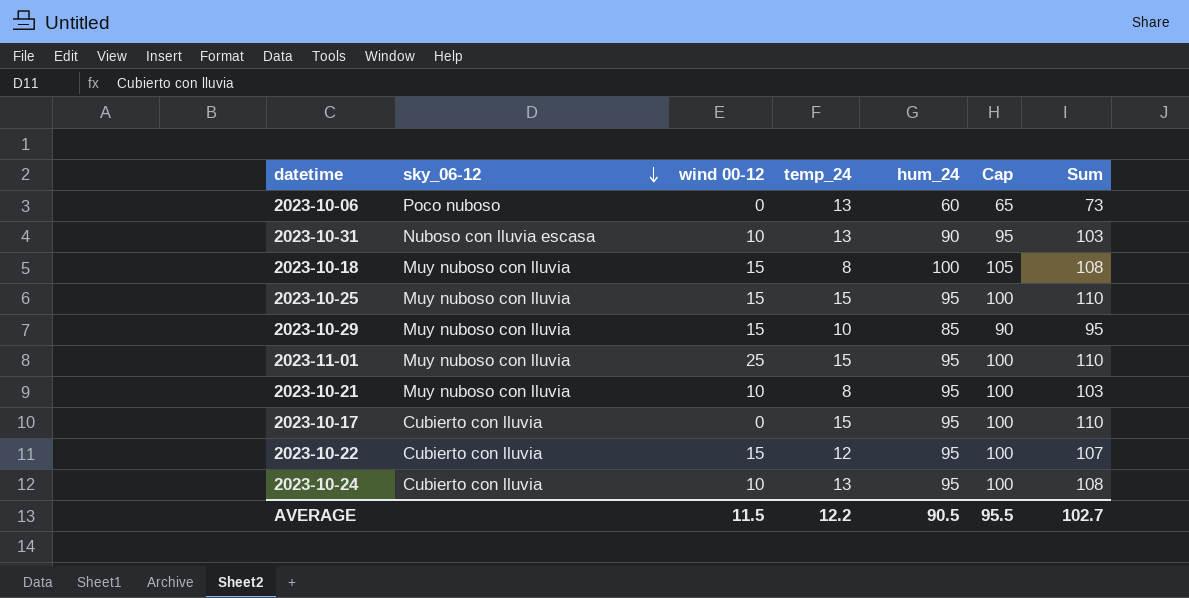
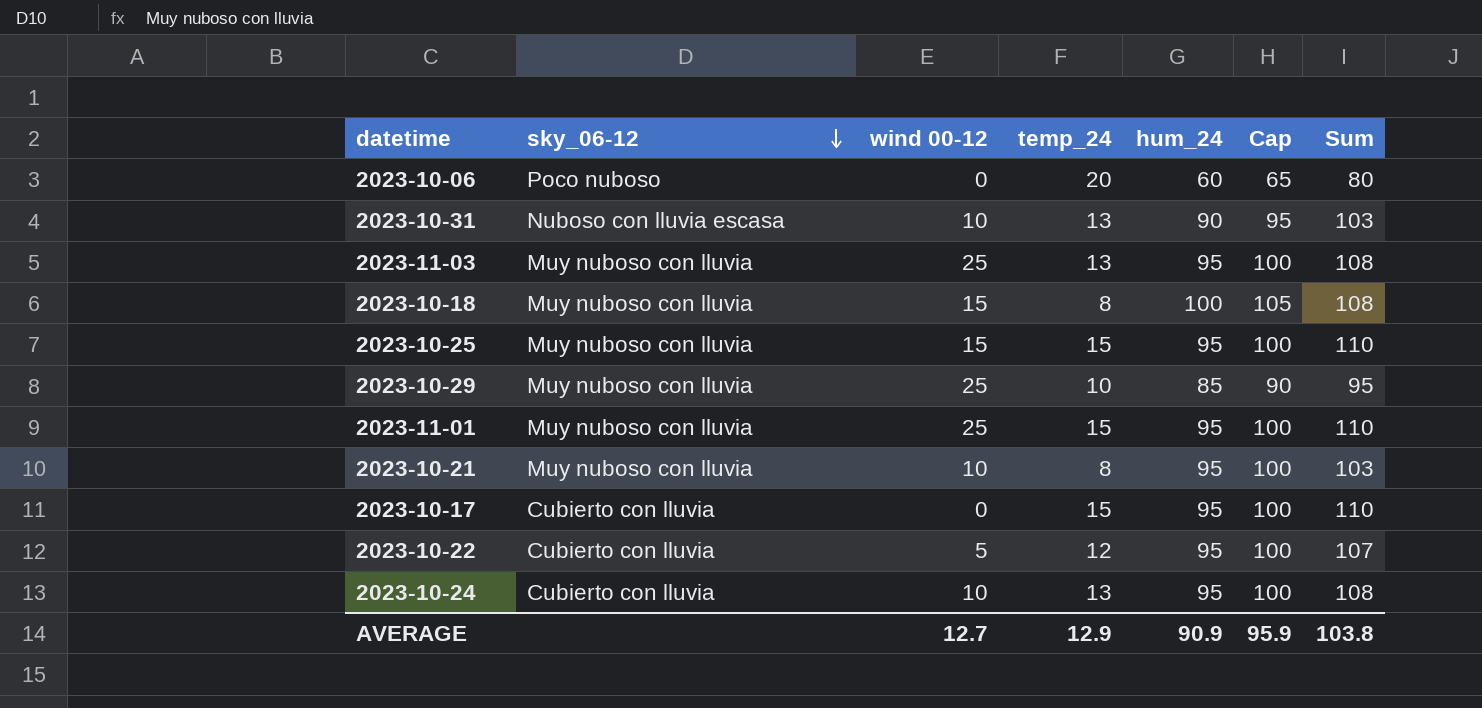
2023-10-06 | temp_24: 13 -> 20
2023-10-06 | Sum: 73 -> 80
row 2023-11-03: none -> Muy nuboso con lluvia | 25 | 13 | 95 | 100 | 108
2023-10-29 | wind 00-12: 15 -> 25
2023-10-22 | wind 00-12: 15 -> 5
AVERAGE | wind 00-12: 11.5 -> 12.7
AVERAGE | temp_24: 12.2 -> 12.9
AVERAGE | hum_24: 90.5 -> 90.9
AVERAGE | Cap: 95.5 -> 95.9
AVERAGE | Sum: 102.7 -> 103.8

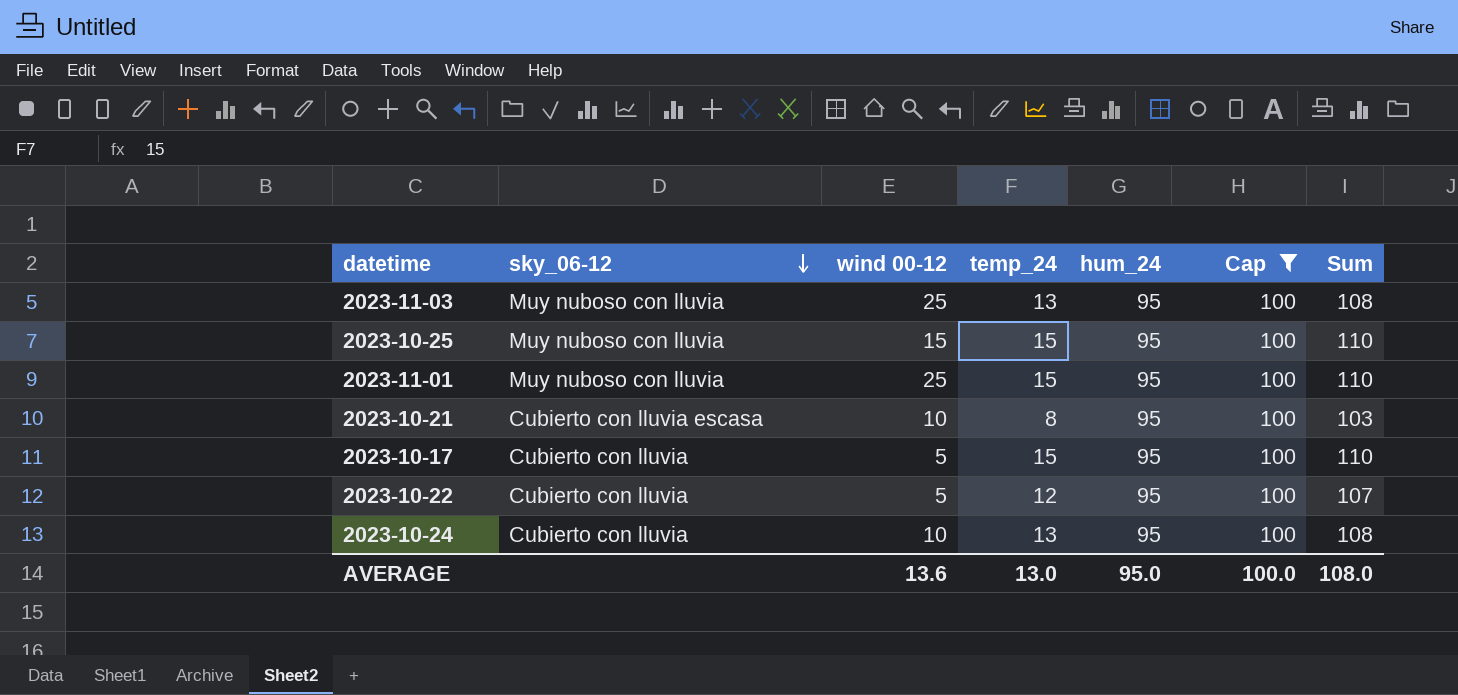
filter: none -> Cap = 100
2023-10-21 | sky_06-12: Muy nuboso con lluvia -> Cubierto con lluvia escasa
2023-10-17 | wind 00-12: 0 -> 5
AVERAGE | wind 00-12: 12.7 -> 13.6
AVERAGE | temp_24: 12.9 -> 13.0
AVERAGE | hum_24: 90.9 -> 95.0
AVERAGE | Cap: 95.9 -> 100.0
AVERAGE | Sum: 103.8 -> 108.0

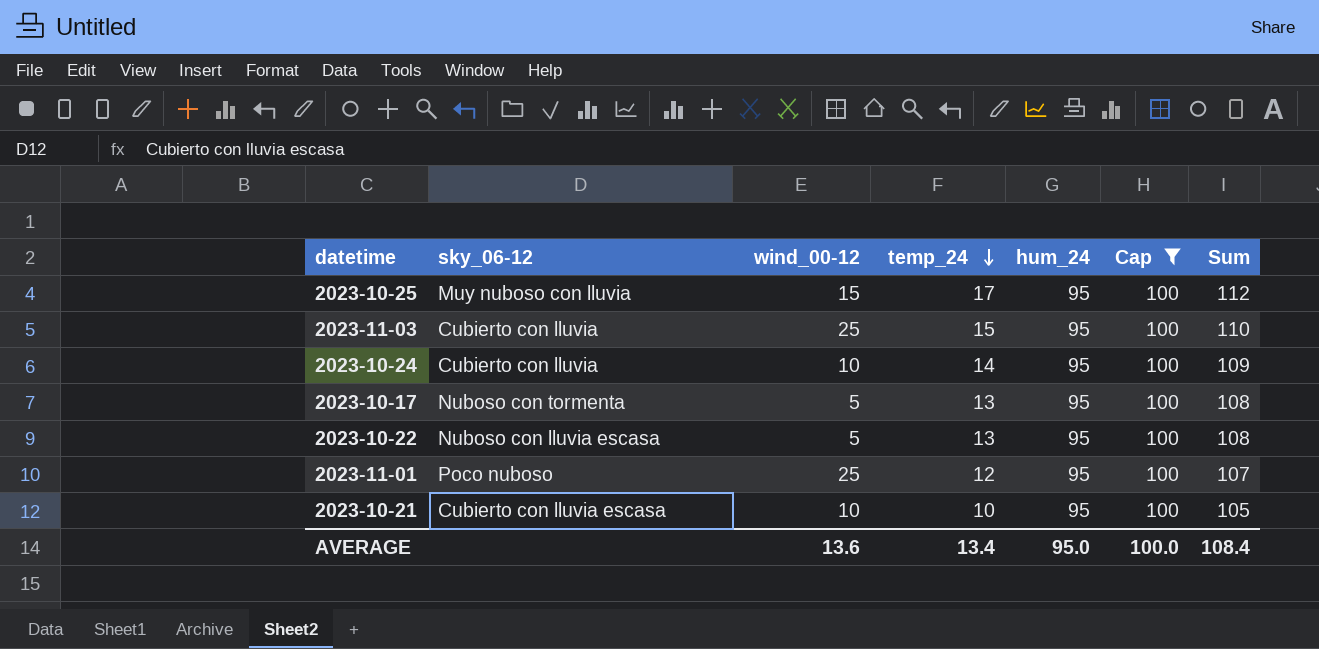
row order: sky_06-12 descending -> temp_24 descending
column name: wind 00-12 -> wind_00-12
2023-10-25 | temp_24: 15 -> 17
2023-10-25 | Sum: 110 -> 112
2023-11-03 | sky_06-12: Muy nuboso con lluvia -> Cubierto con lluvia
2023-11-03 | temp_24: 13 -> 15
2023-11-03 | Sum: 108 -> 110
2023-10-24 | temp_24: 13 -> 14
2023-10-24 | Sum: 108 -> 109
2023-10-17 | sky_06-12: Cubierto con lluvia -> Nuboso con tormenta
2023-10-17 | temp_24: 15 -> 13
2023-10-17 | Sum: 110 -> 108
2023-10-22 | sky_06-12: Cubierto con lluvia -> Nuboso con lluvia escasa
2023-10-22 | temp_24: 12 -> 13
2023-10-22 | Sum: 107 -> 108
2023-11-01 | sky_06-12: Muy nuboso con lluvia -> Poco nuboso
2023-11-01 | temp_24: 15 -> 12
2023-11-01 | Sum: 110 -> 107
2023-10-21 | temp_24: 8 -> 10
2023-10-21 | Sum: 103 -> 105
AVERAGE | temp_24: 13.0 -> 13.4
AVERAGE | Sum: 108.0 -> 108.4

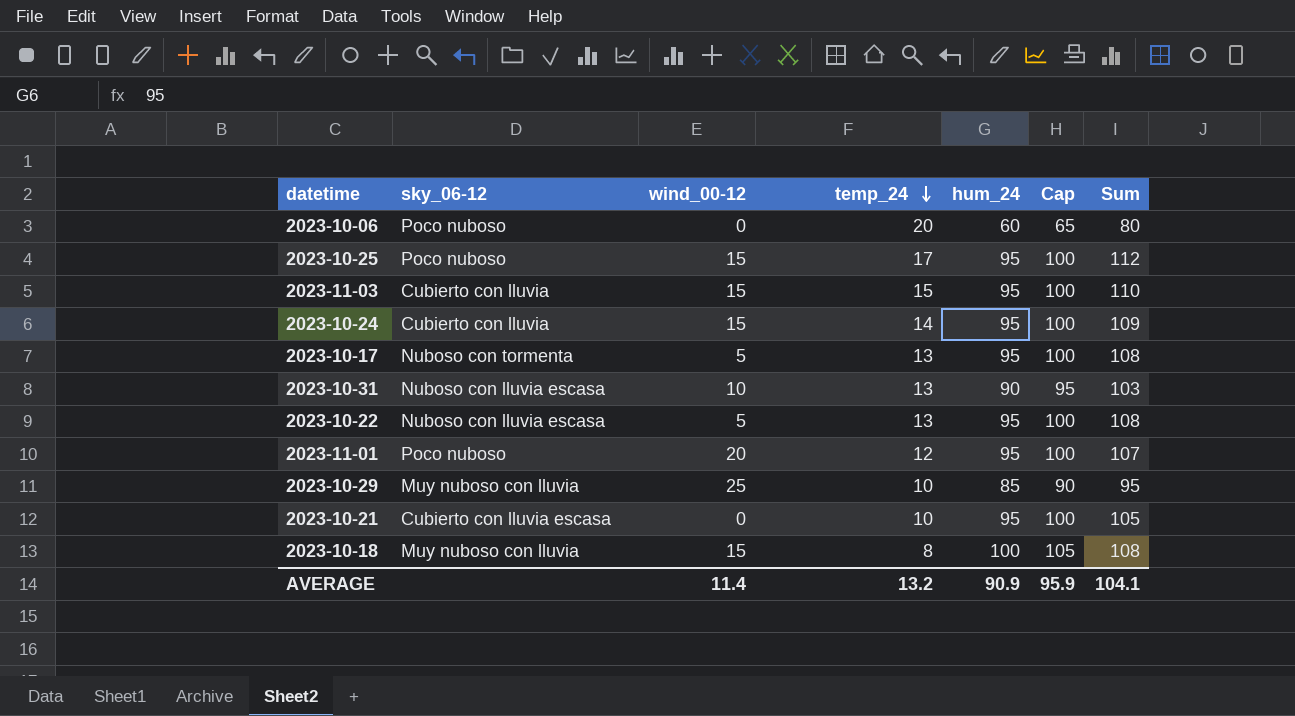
filter: Cap = 100 -> none
2023-10-25 | sky_06-12: Muy nuboso con lluvia -> Poco nuboso
2023-11-03 | wind_00-12: 25 -> 15
2023-10-24 | wind_00-12: 10 -> 15
2023-11-01 | wind_00-12: 25 -> 20
2023-10-21 | wind_00-12: 10 -> 0
AVERAGE | wind_00-12: 13.6 -> 11.4
AVERAGE | temp_24: 13.4 -> 13.2
AVERAGE | hum_24: 95.0 -> 90.9
AVERAGE | Cap: 100.0 -> 95.9
AVERAGE | Sum: 108.4 -> 104.1

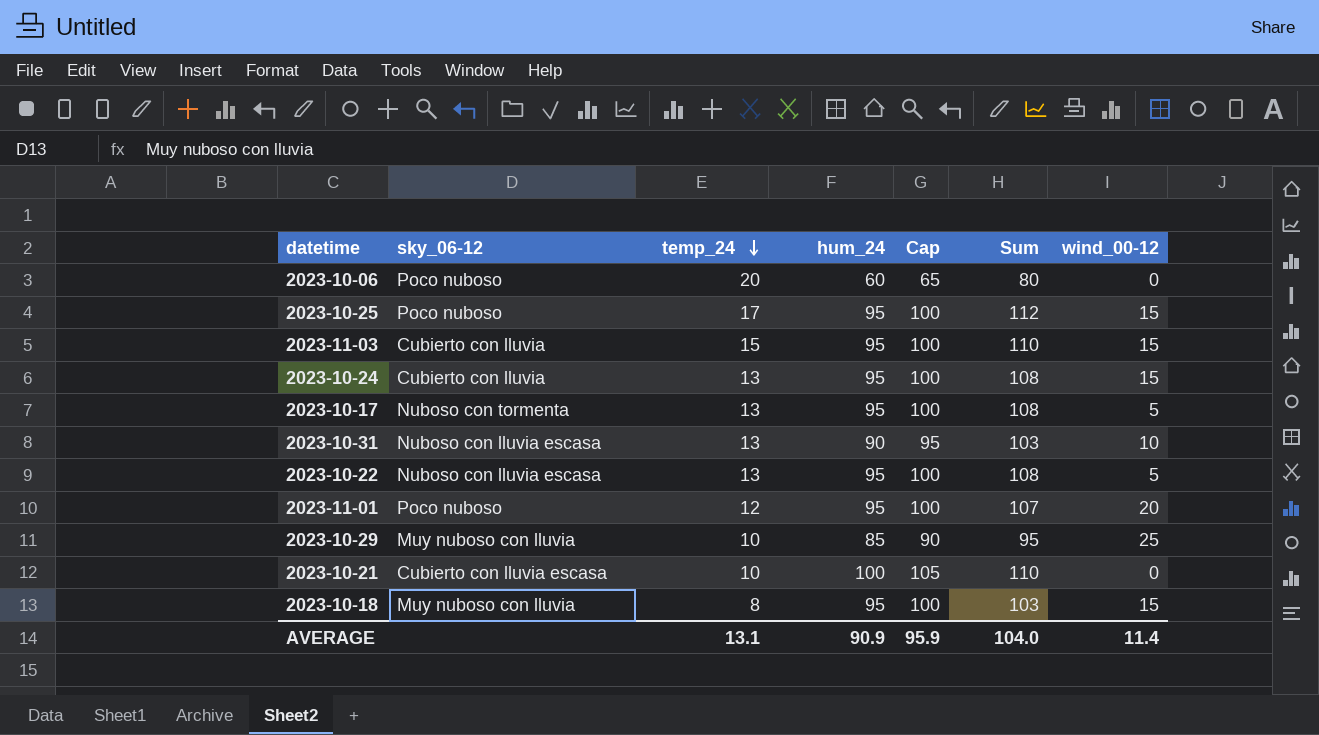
column wind_00-12 | position: 3 -> 7
2023-10-24 | temp_24: 14 -> 13
2023-10-24 | Sum: 109 -> 108
2023-10-21 | hum_24: 95 -> 100
2023-10-21 | Cap: 100 -> 105
2023-10-21 | Sum: 105 -> 110
2023-10-18 | hum_24: 100 -> 95
2023-10-18 | Cap: 105 -> 100
2023-10-18 | Sum: 108 -> 103
AVERAGE | temp_24: 13.2 -> 13.1
AVERAGE | Sum: 104.1 -> 104.0

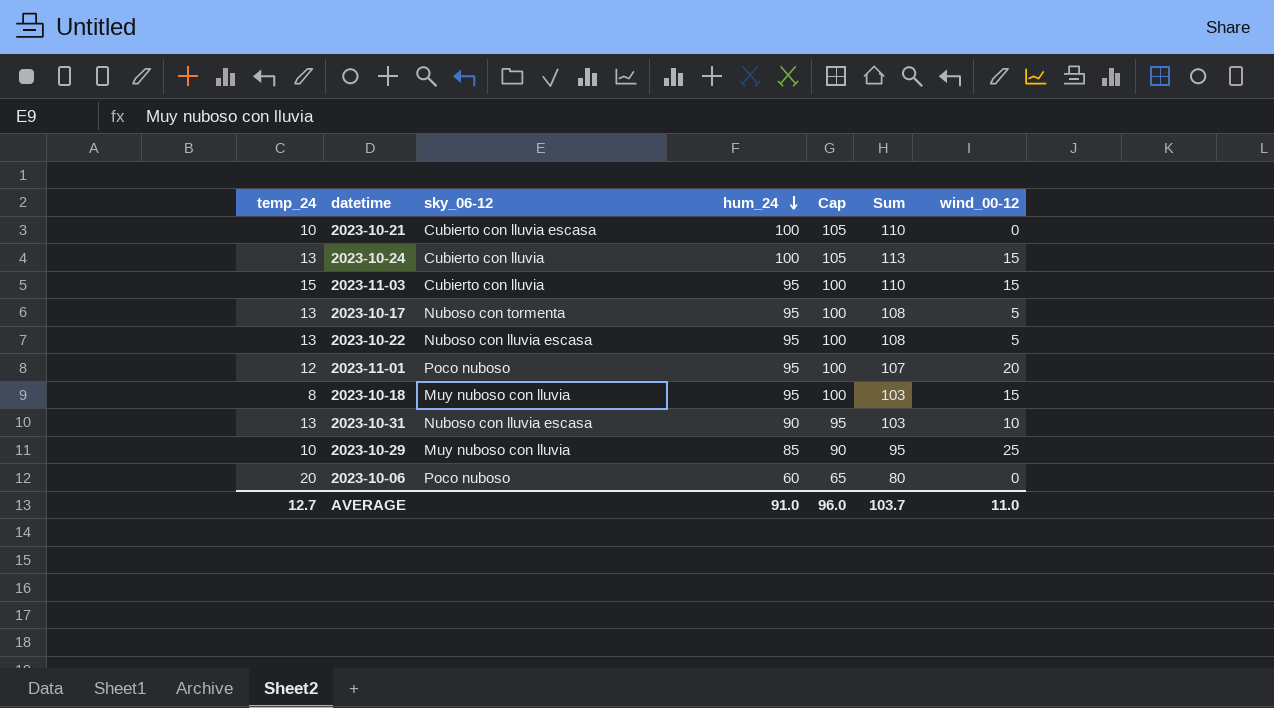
row order: temp_24 descending -> hum_24 descending
column temp_24 | position: 3 -> 1
row 2023-10-25: Poco nuboso | 17 | 95 | 100 | 112 | 15 -> none
2023-10-24 | hum_24: 95 -> 100
2023-10-24 | Cap: 100 -> 105
2023-10-24 | Sum: 108 -> 113
AVERAGE | temp_24: 13.1 -> 12.7
AVERAGE | hum_24: 90.9 -> 91.0
AVERAGE | Cap: 95.9 -> 96.0
AVERAGE | Sum: 104.0 -> 103.7
AVERAGE | wind_00-12: 11.4 -> 11.0

